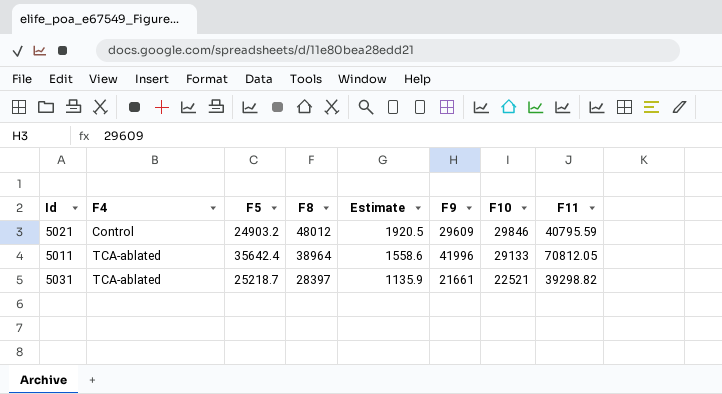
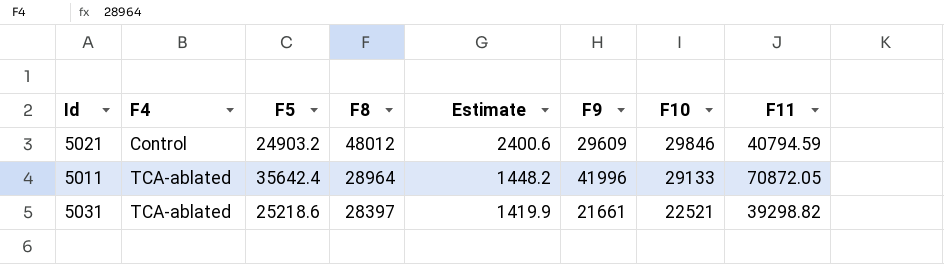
column Estimate | formula: [F8] * 0.04 -> [F8] * 0.05
5021 | F11: 40795.59 -> 40794.59
5011 | F8: 38964 -> 28964
5011 | F11: 70812.05 -> 70872.05
5031 | F5: 25218.7 -> 25218.6

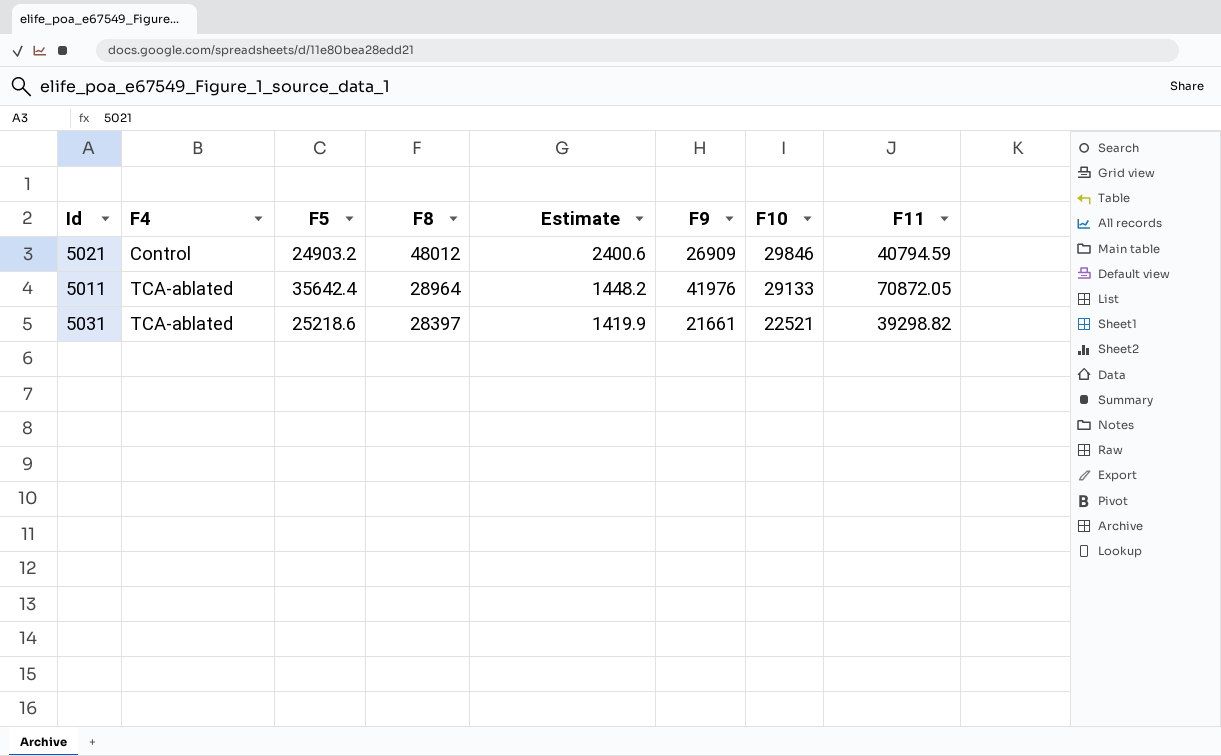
5021 | F9: 29609 -> 26909
5011 | F9: 41996 -> 41976

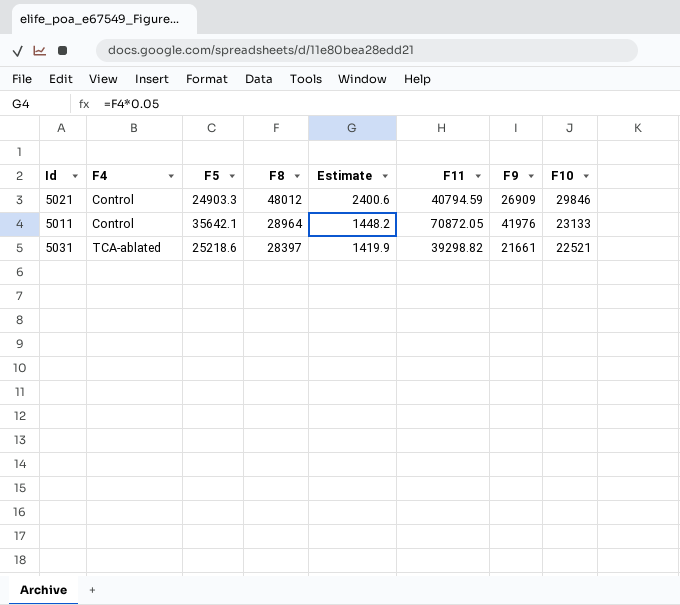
column F11 | position: 8 -> 6
5021 | F5: 24903.2 -> 24903.3
5011 | F4: TCA-ablated -> Control
5011 | F5: 35642.4 -> 35642.1
5011 | F10: 29133 -> 23133

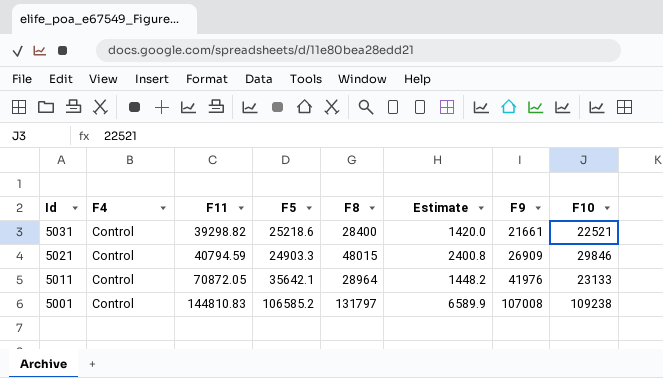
row order: F4 ascending -> Id descending
column F11 | position: 6 -> 3
5031 | F4: TCA-ablated -> Control
5031 | F8: 28397 -> 28400
5031 | Estimate: 1419.9 -> 1420.0
5021 | F8: 48012 -> 48015
5021 | Estimate: 2400.6 -> 2400.8
row 5001: none -> Control | 144810.83 | 106585.2 | 131797 | 6589.9 | 107008 | 109238

